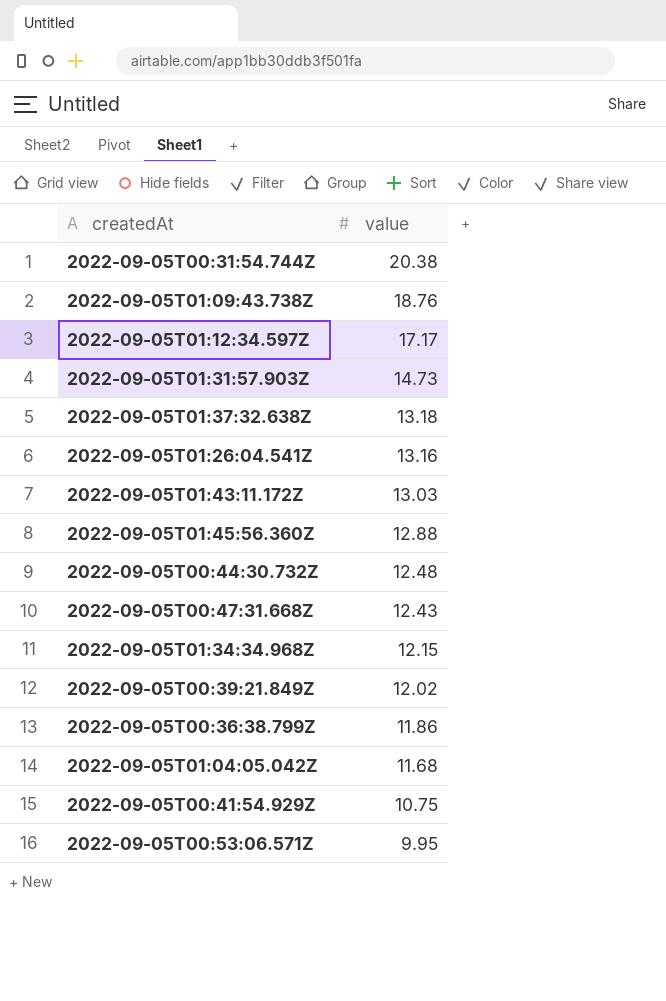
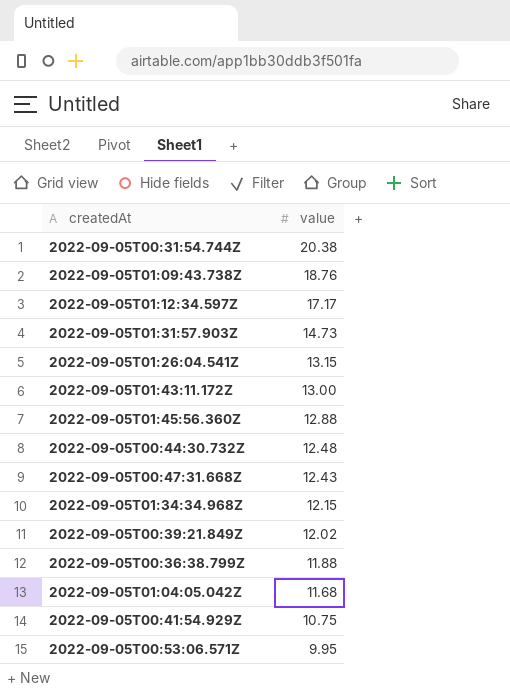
row 2022-09-05T01:37:32.638Z: 13.18 -> none
2022-09-05T01:26:04.541Z | value: 13.16 -> 13.15
2022-09-05T01:43:11.172Z | value: 13.03 -> 13.00
2022-09-05T00:36:38.799Z | value: 11.86 -> 11.88

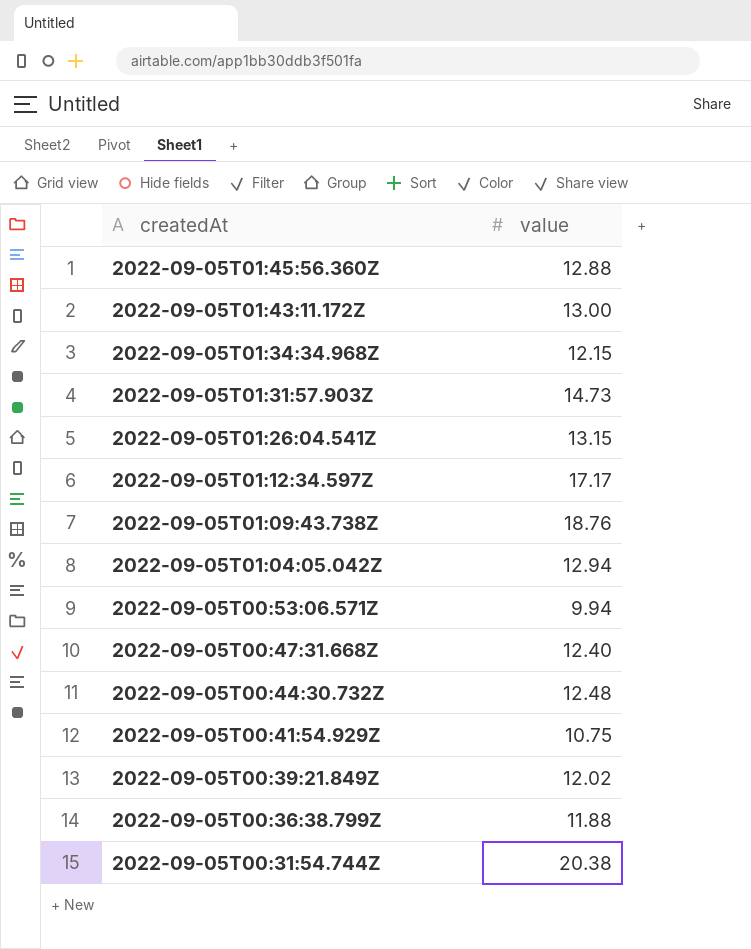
row order: value descending -> createdAt descending
2022-09-05T01:04:05.042Z | value: 11.68 -> 12.94
2022-09-05T00:53:06.571Z | value: 9.95 -> 9.94
2022-09-05T00:47:31.668Z | value: 12.43 -> 12.40

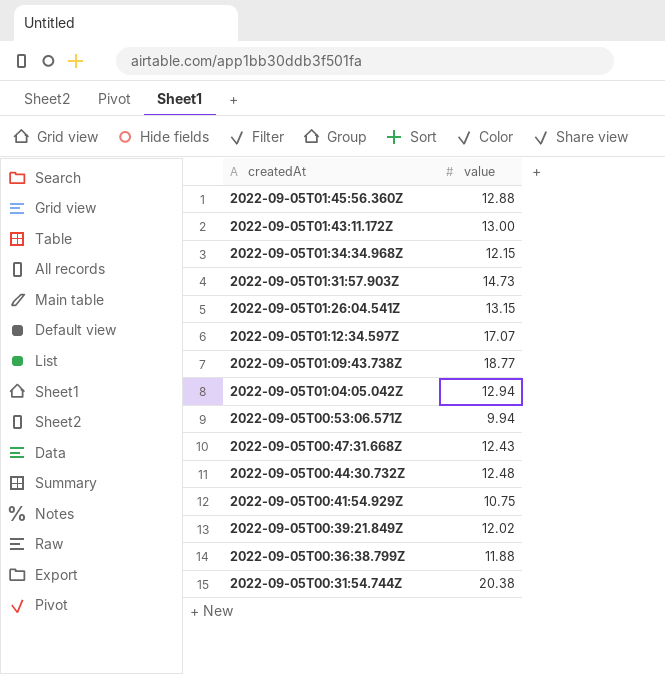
2022-09-05T01:12:34.597Z | value: 17.17 -> 17.07
2022-09-05T01:09:43.738Z | value: 18.76 -> 18.77
2022-09-05T00:47:31.668Z | value: 12.40 -> 12.43

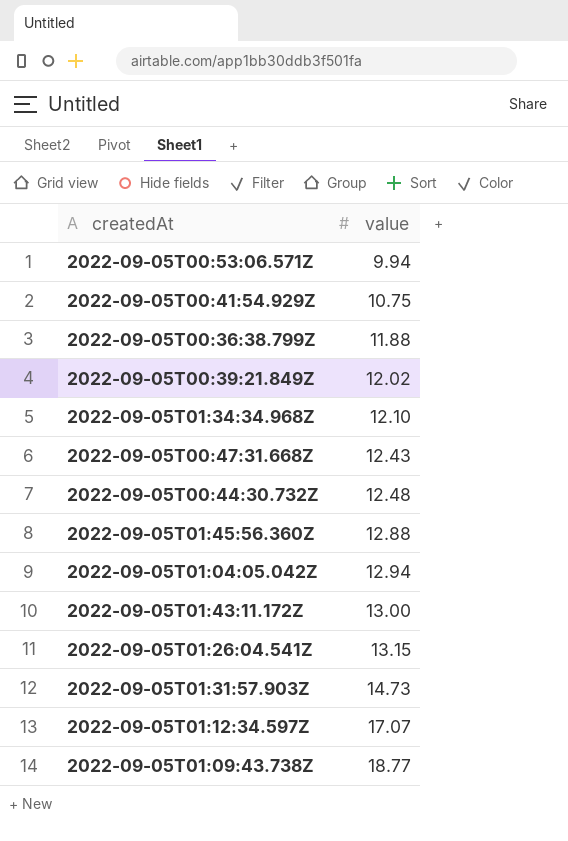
row order: createdAt descending -> value ascending
row 2022-09-05T00:31:54.744Z: 20.38 -> none
2022-09-05T01:34:34.968Z | value: 12.15 -> 12.10

